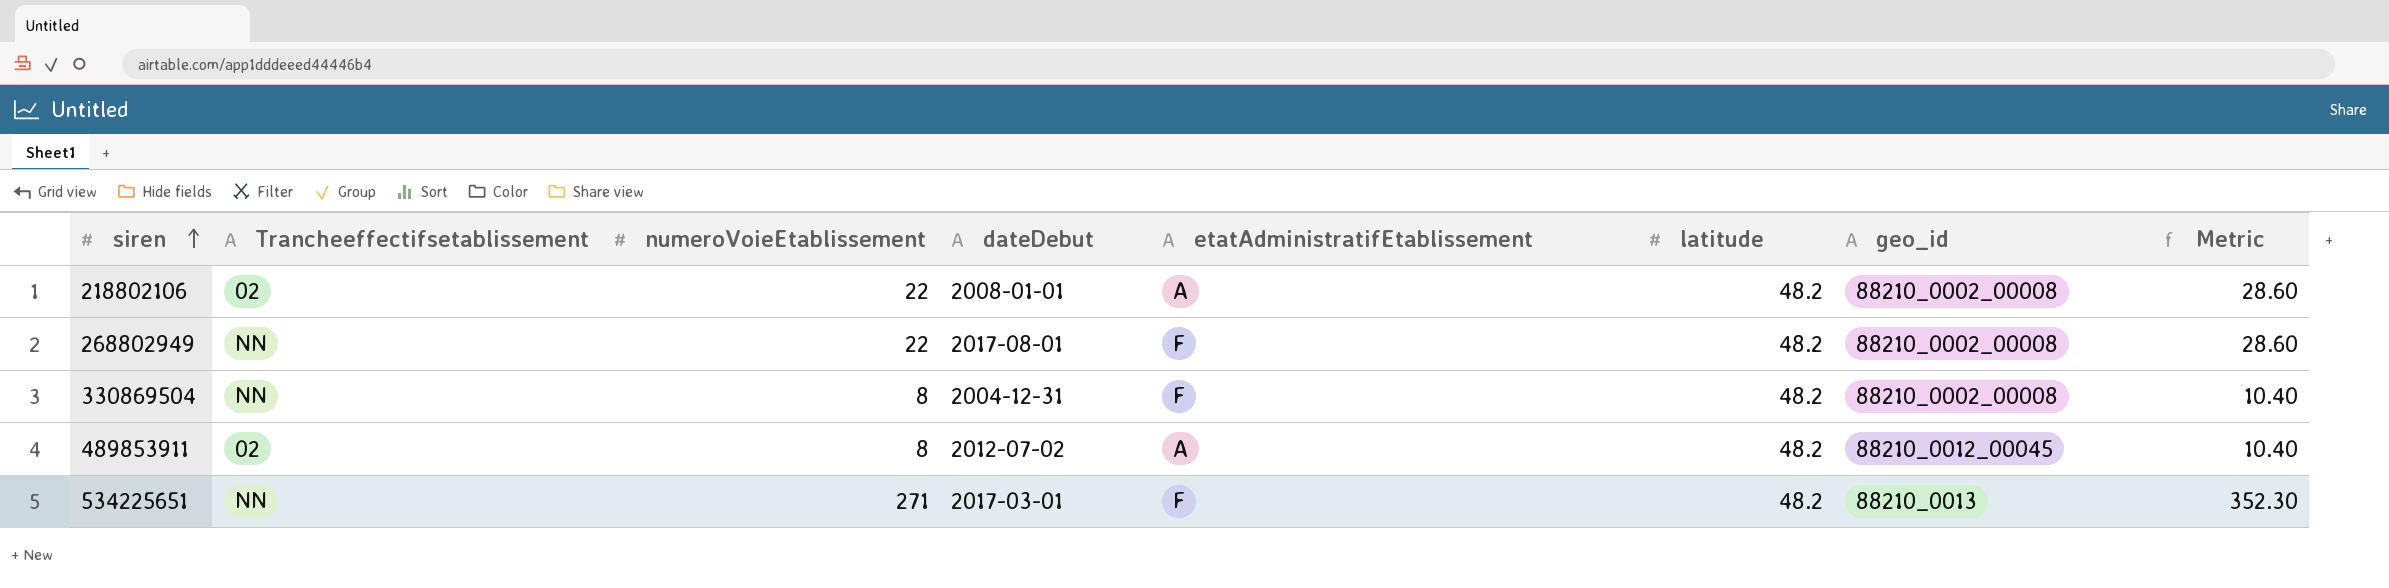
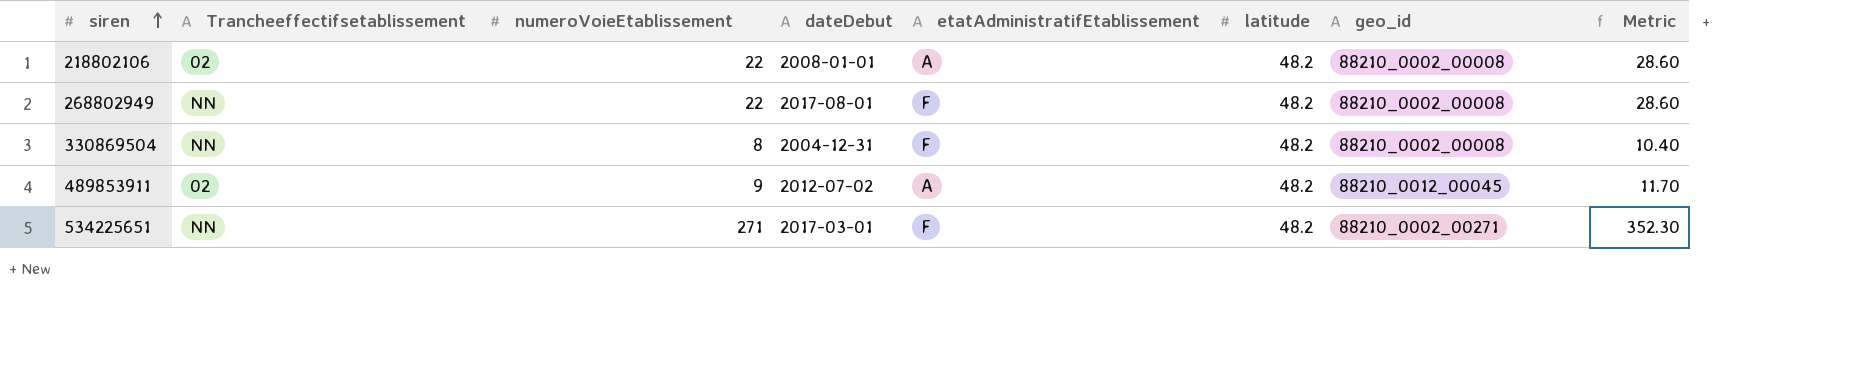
489853911 | numeroVoieEtablissement: 8 -> 9
489853911 | Metric: 10.40 -> 11.70
534225651 | geo_id: 88210_0013 -> 88210_0002_00271

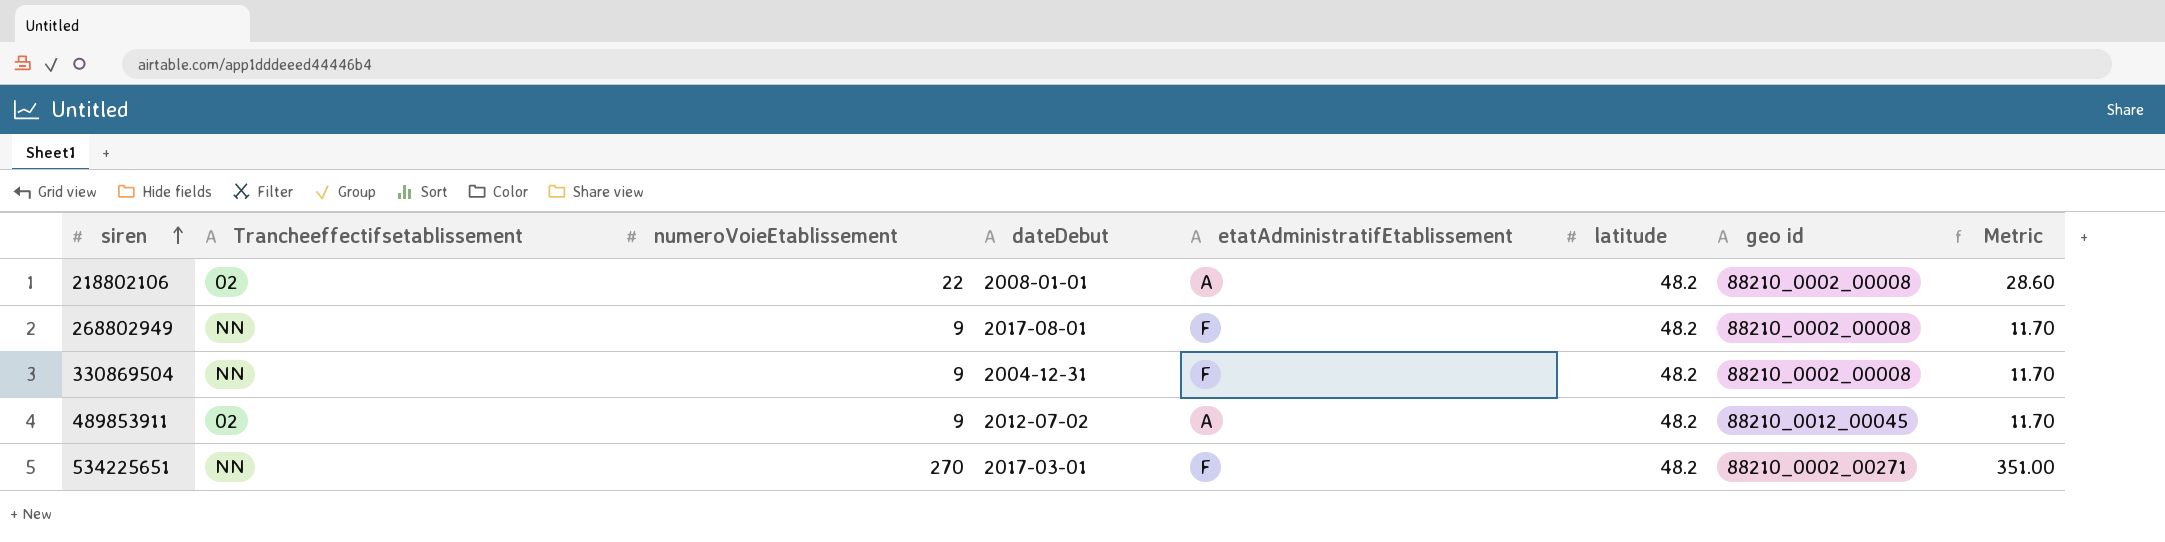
column name: geo_id -> geo id
268802949 | numeroVoieEtablissement: 22 -> 9
268802949 | Metric: 28.60 -> 11.70
330869504 | numeroVoieEtablissement: 8 -> 9
330869504 | Metric: 10.40 -> 11.70
534225651 | numeroVoieEtablissement: 271 -> 270
534225651 | Metric: 352.30 -> 351.00

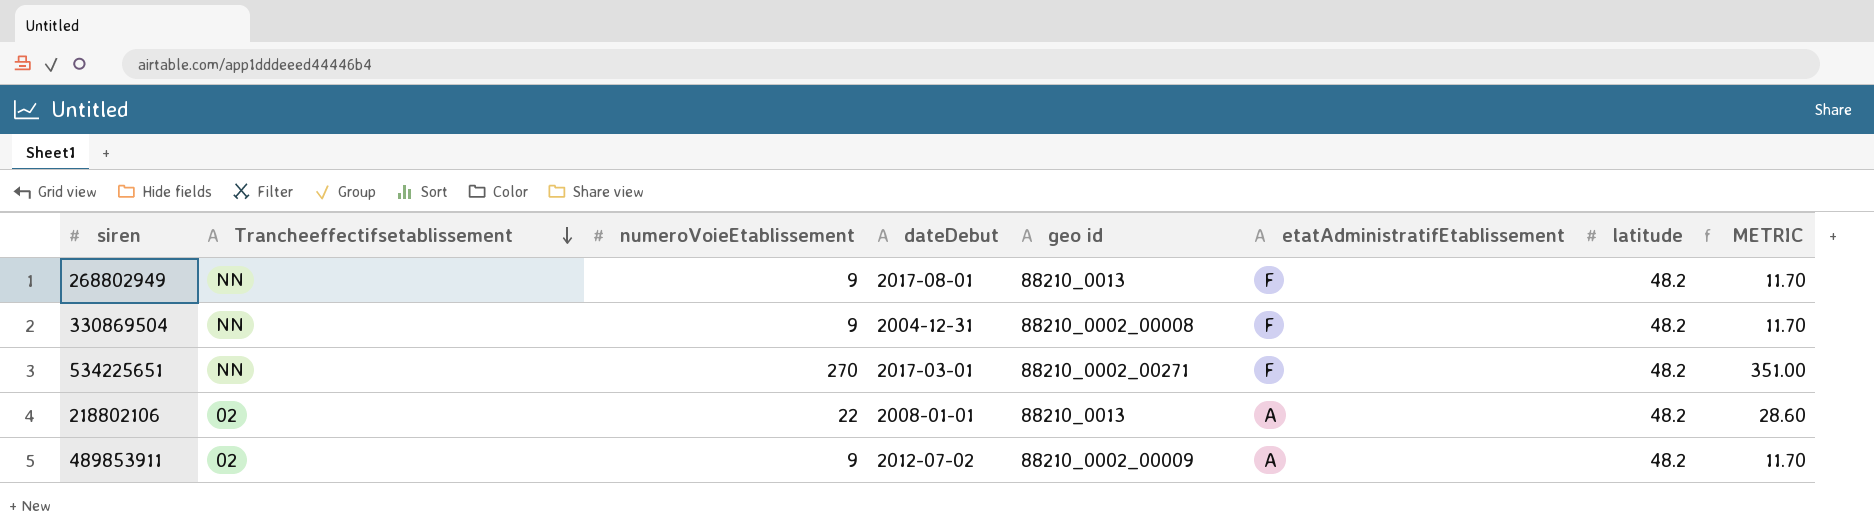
row order: siren ascending -> Trancheeffectifsetablissement descending
column geo id | position: 7 -> 5
column name: Metric -> METRIC
268802949 | geo id: 88210_0002_00008 -> 88210_0013
218802106 | geo id: 88210_0002_00008 -> 88210_0013
489853911 | geo id: 88210_0012_00045 -> 88210_0002_00009

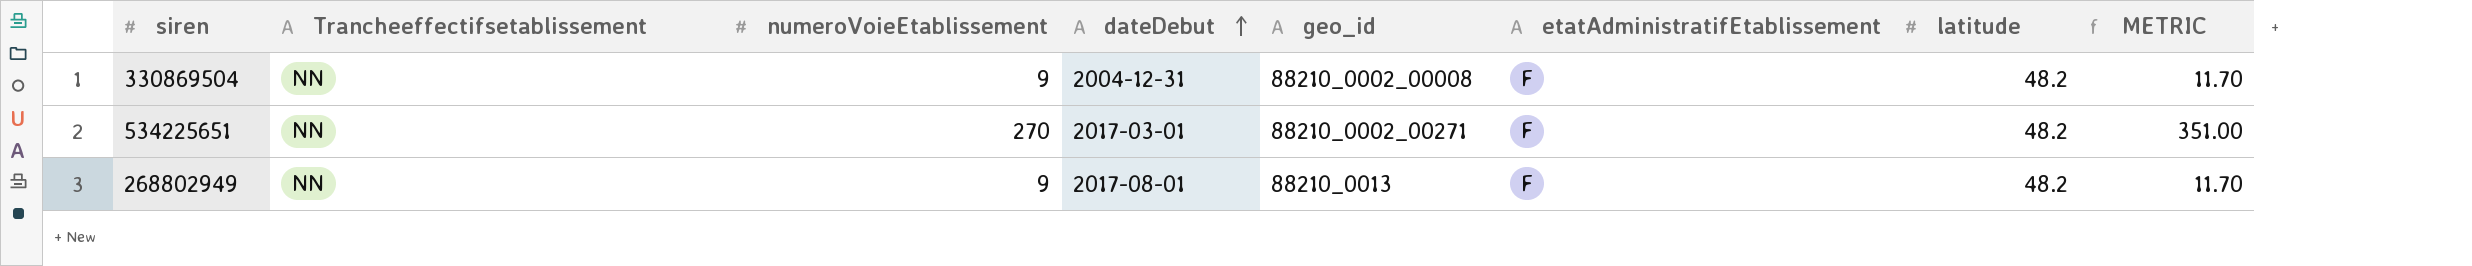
row order: Trancheeffectifsetablissement descending -> dateDebut ascending
column name: geo id -> geo_id
row 218802106: 02 | 22 | 2008-01-01 | 88210_0013 | A | 48.2 | 28.60 -> none
row 489853911: 02 | 9 | 2012-07-02 | 88210_0002_00009 | A | 48.2 | 11.70 -> none

